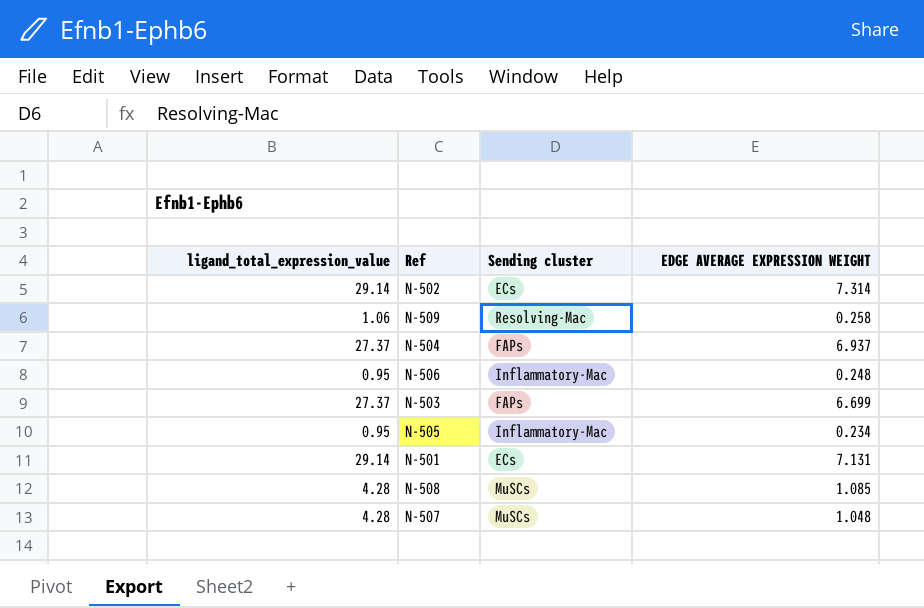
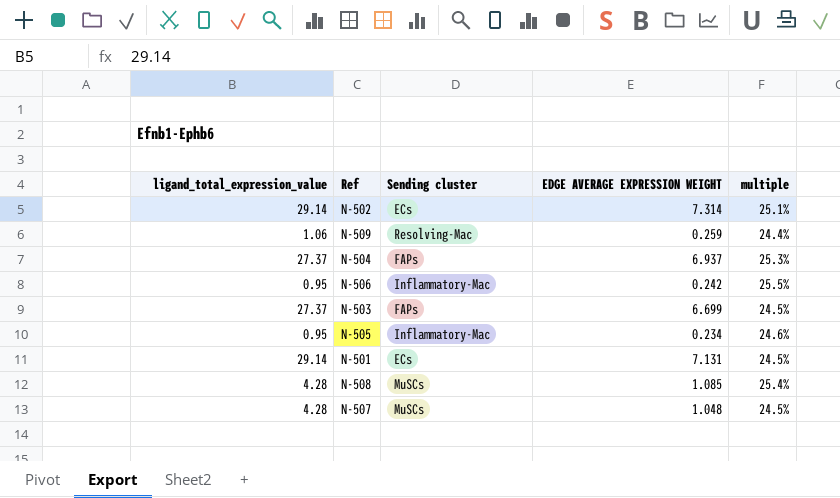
column multiple | formula: none -> [EDGE AVERAGE EXPRESSION WEIGHT] / [ligand_total_expression_value]
N-509 | EDGE AVERAGE EXPRESSION WEIGHT: 0.258 -> 0.259
N-506 | EDGE AVERAGE EXPRESSION WEIGHT: 0.248 -> 0.242

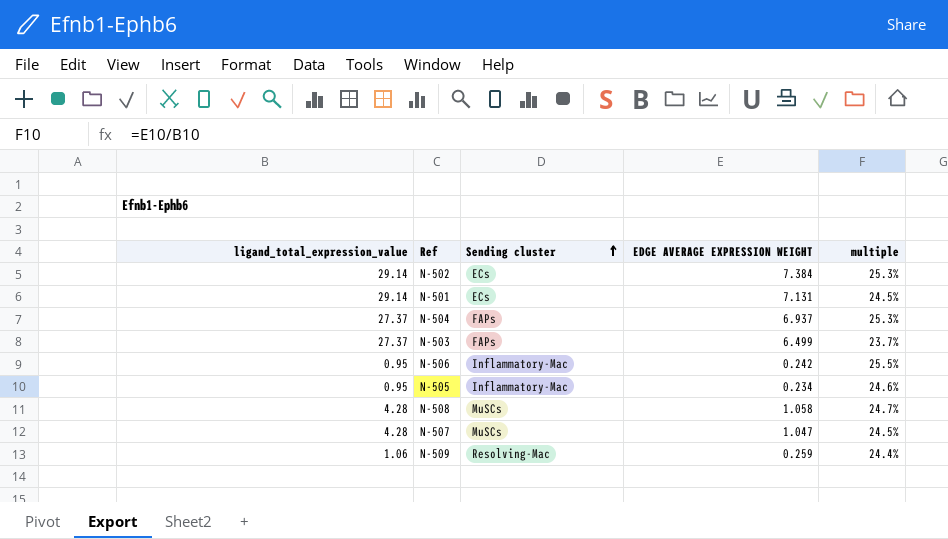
row order: none -> Sending cluster ascending
N-502 | EDGE AVERAGE EXPRESSION WEIGHT: 7.314 -> 7.384
N-502 | multiple: 25.1% -> 25.3%
N-503 | EDGE AVERAGE EXPRESSION WEIGHT: 6.699 -> 6.499
N-503 | multiple: 24.5% -> 23.7%
N-508 | EDGE AVERAGE EXPRESSION WEIGHT: 1.085 -> 1.058
N-508 | multiple: 25.4% -> 24.7%
N-507 | EDGE AVERAGE EXPRESSION WEIGHT: 1.048 -> 1.047

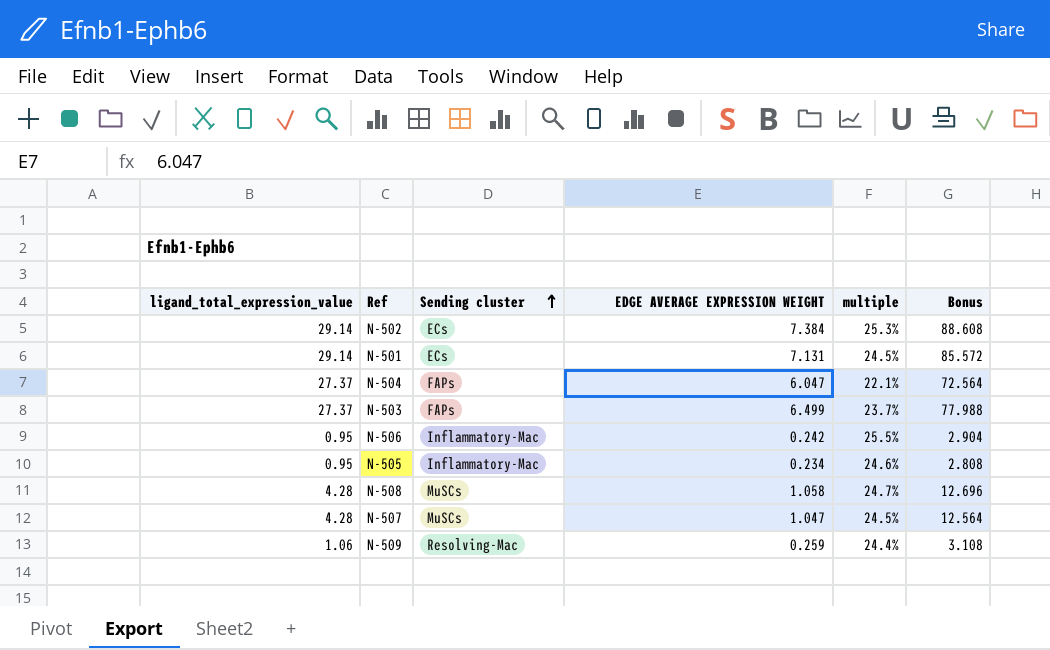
column Bonus | formula: none -> [EDGE AVERAGE EXPRESSION WEIGHT] * 12
N-504 | EDGE AVERAGE EXPRESSION WEIGHT: 6.937 -> 6.047
N-504 | multiple: 25.3% -> 22.1%

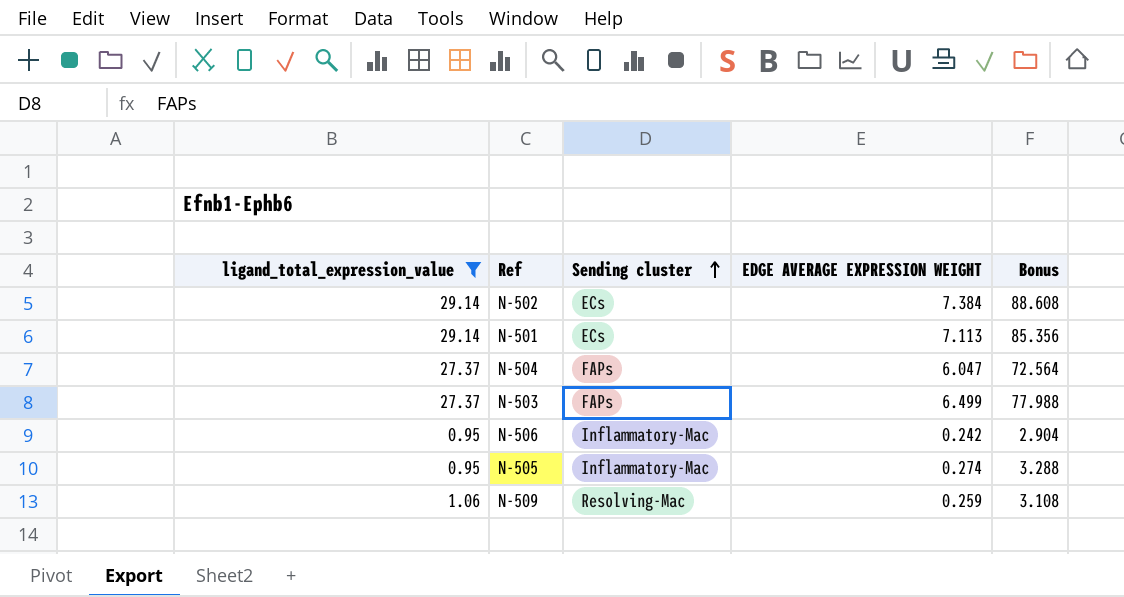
filter: none -> ligand_total_expression_value != 4.28
column multiple | formula: [EDGE AVERAGE EXPRESSION WEIGHT] / [ligand_total_expression_value] -> none
N-501 | EDGE AVERAGE EXPRESSION WEIGHT: 7.131 -> 7.113
N-501 | Bonus: 85.572 -> 85.356
N-505 | EDGE AVERAGE EXPRESSION WEIGHT: 0.234 -> 0.274
N-505 | Bonus: 2.808 -> 3.288

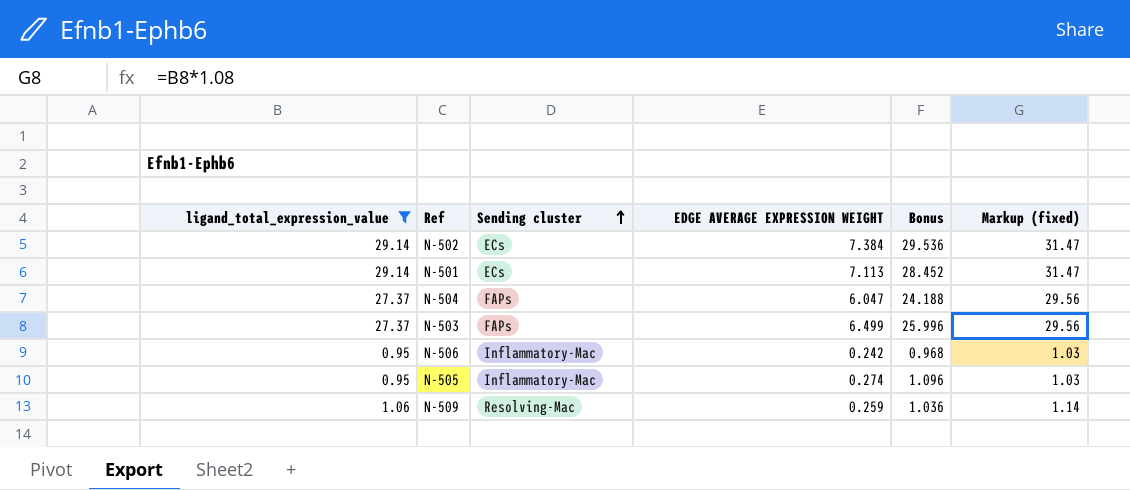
column Bonus | formula: [EDGE AVERAGE EXPRESSION WEIGHT] * 12 -> [EDGE AVERAGE EXPRESSION WEIGHT] * 4
column Markup (fixed) | formula: none -> [ligand_total_expression_value] * 1.08

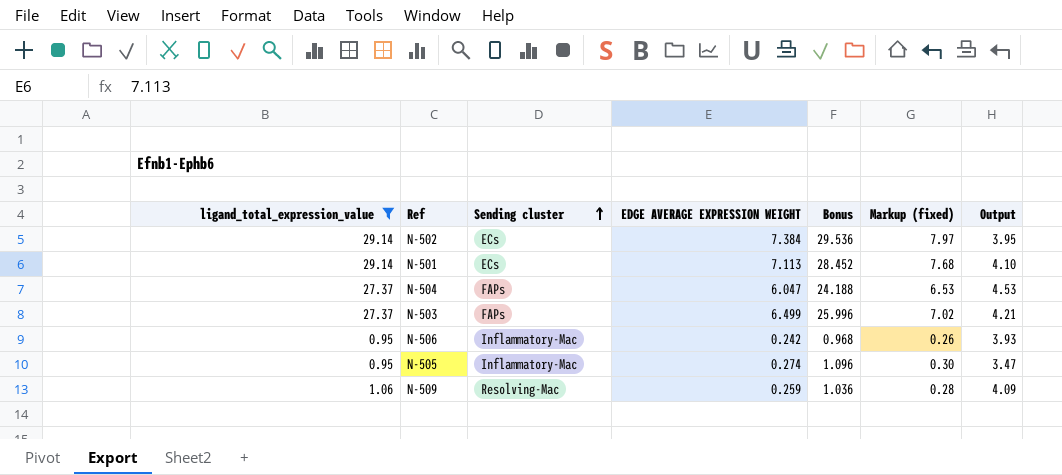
column Markup (fixed) | formula: [ligand_total_expression_value] * 1.08 -> [EDGE AVERAGE EXPRESSION WEIGHT] * 1.08
column Output | formula: none -> [ligand_total_expression_value] / [EDGE AVERAGE EXPRESSION WEIGHT]

